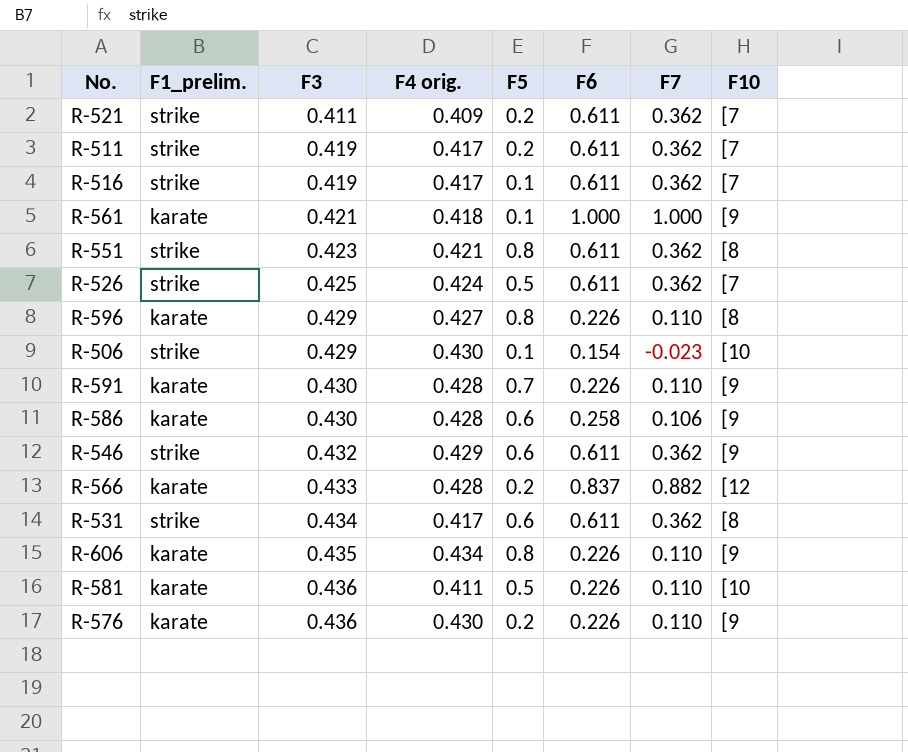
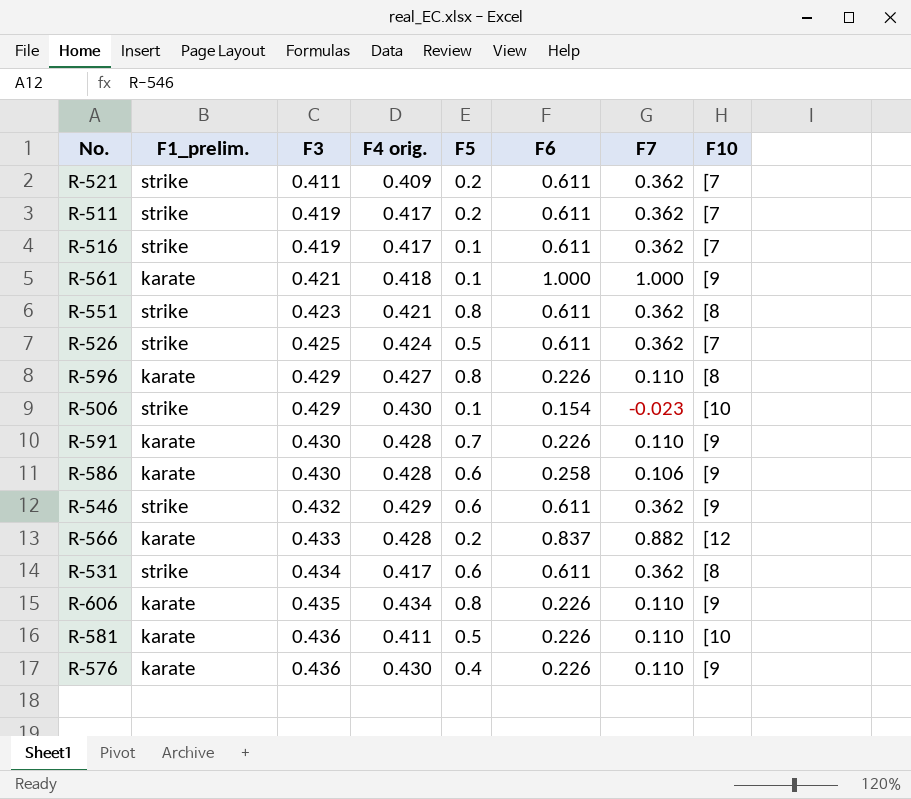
R-576 | F5: 0.2 -> 0.4

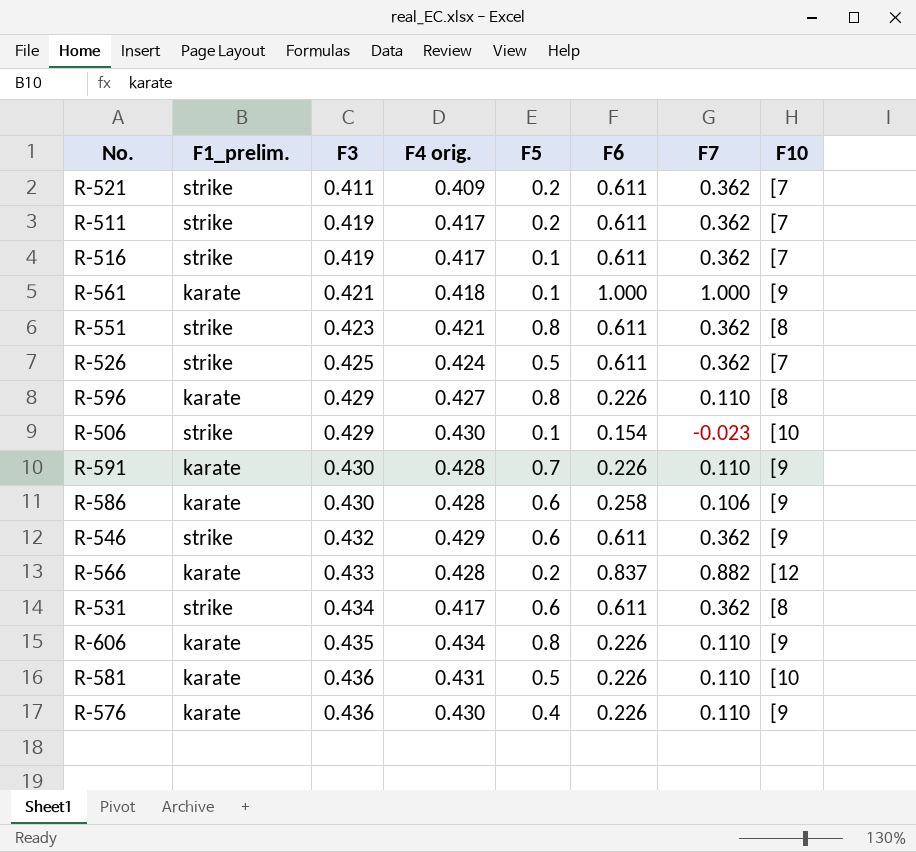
R-581 | F4 orig.: 0.411 -> 0.431

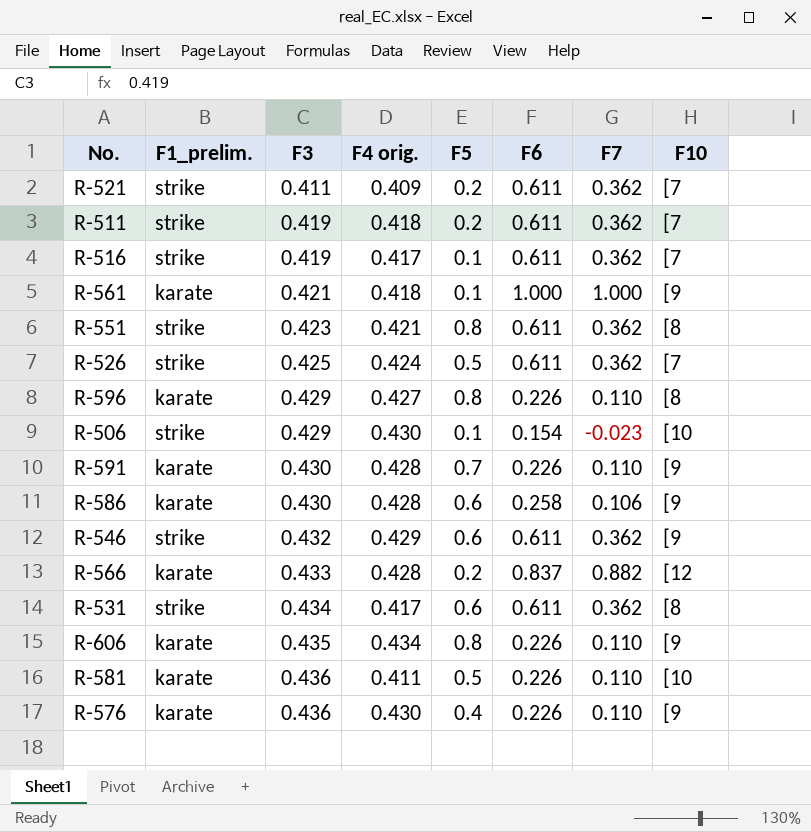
R-511 | F4 orig.: 0.417 -> 0.418
R-581 | F4 orig.: 0.431 -> 0.411

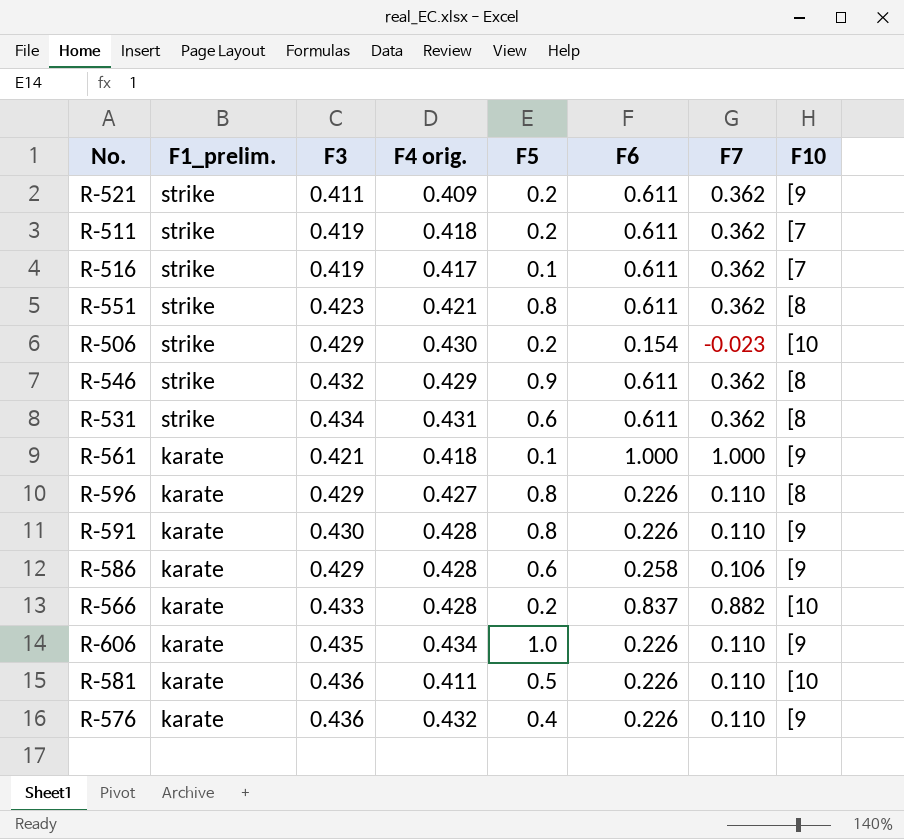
row order: F3 ascending -> F1_prelim. descending
row R-526: strike | 0.425 | 0.424 | 0.5 | 0.611 | 0.362 | [7 -> none
R-521 | F10: [7 -> [9
R-506 | F5: 0.1 -> 0.2
R-546 | F5: 0.6 -> 0.9
R-546 | F10: [9 -> [8
R-531 | F4 orig.: 0.417 -> 0.431
R-591 | F5: 0.7 -> 0.8
R-586 | F3: 0.430 -> 0.429
R-566 | F10: [12 -> [10
R-606 | F5: 0.8 -> 1.0
R-576 | F4 orig.: 0.430 -> 0.432

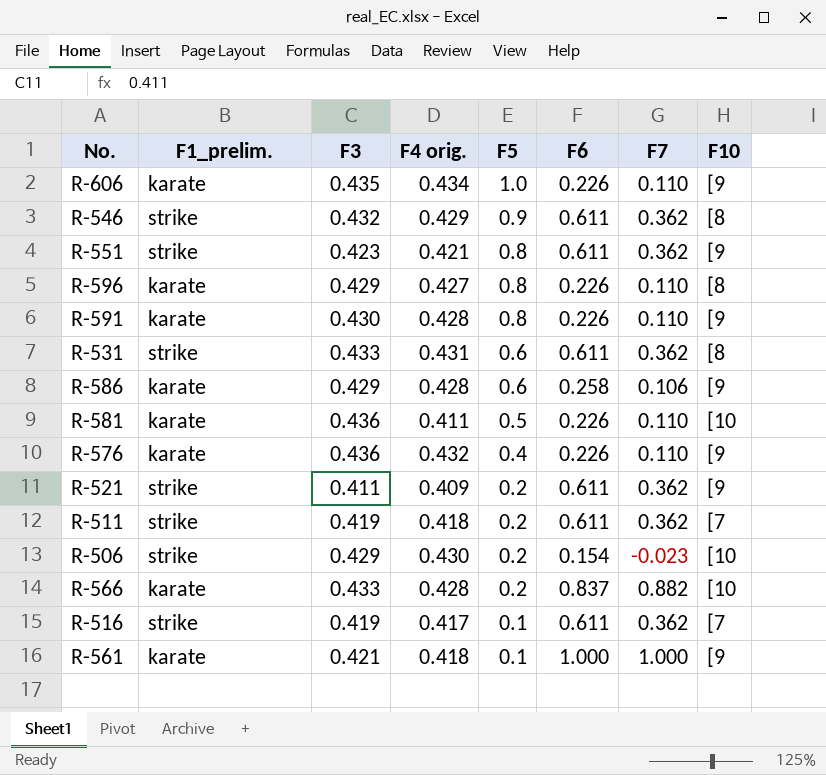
row order: F1_prelim. descending -> F5 descending
R-551 | F10: [8 -> [9
R-531 | F3: 0.434 -> 0.433

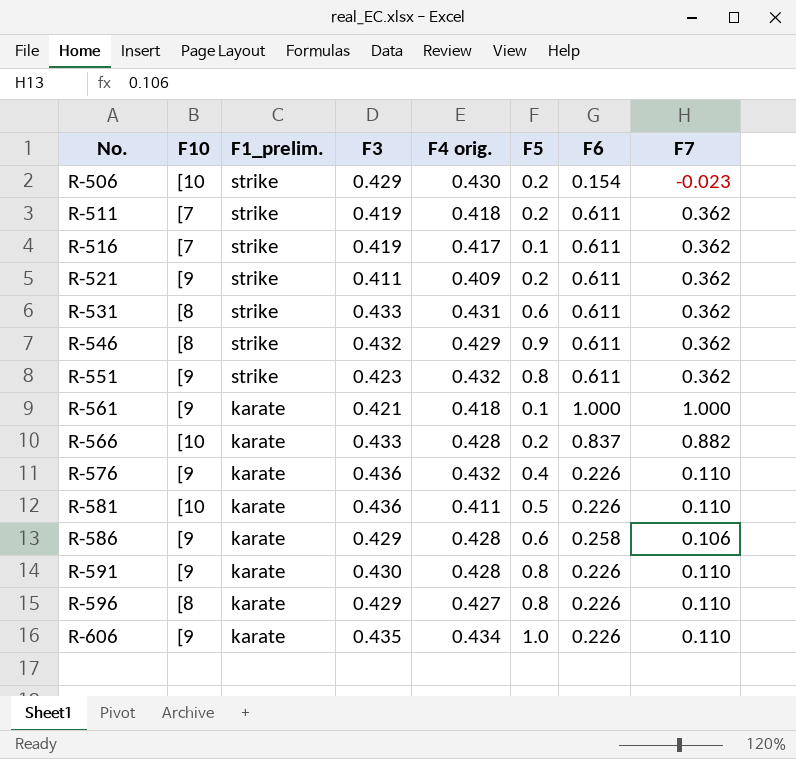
row order: F5 descending -> No. ascending
column F10 | position: 8 -> 2
R-551 | F4 orig.: 0.421 -> 0.432

